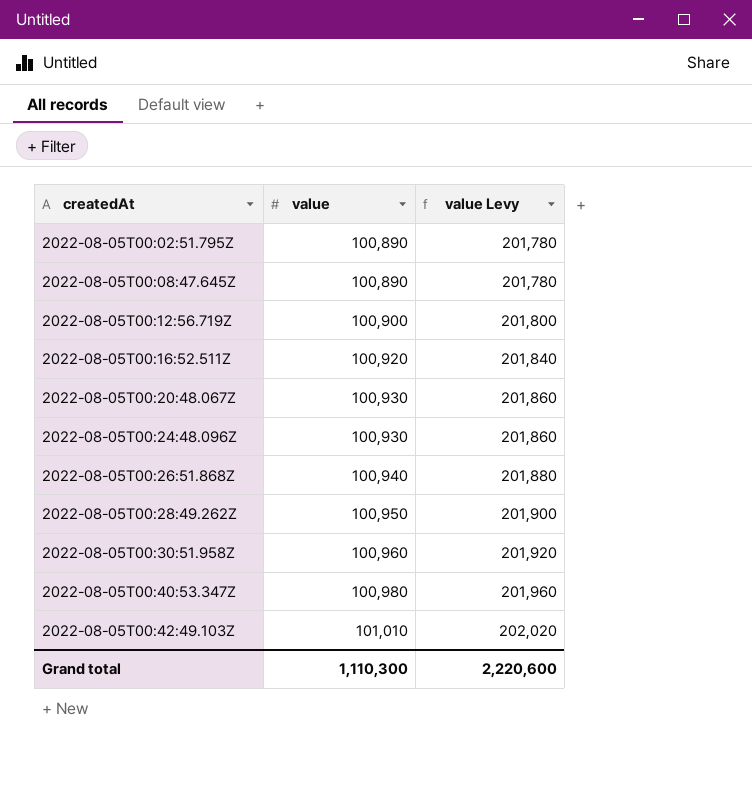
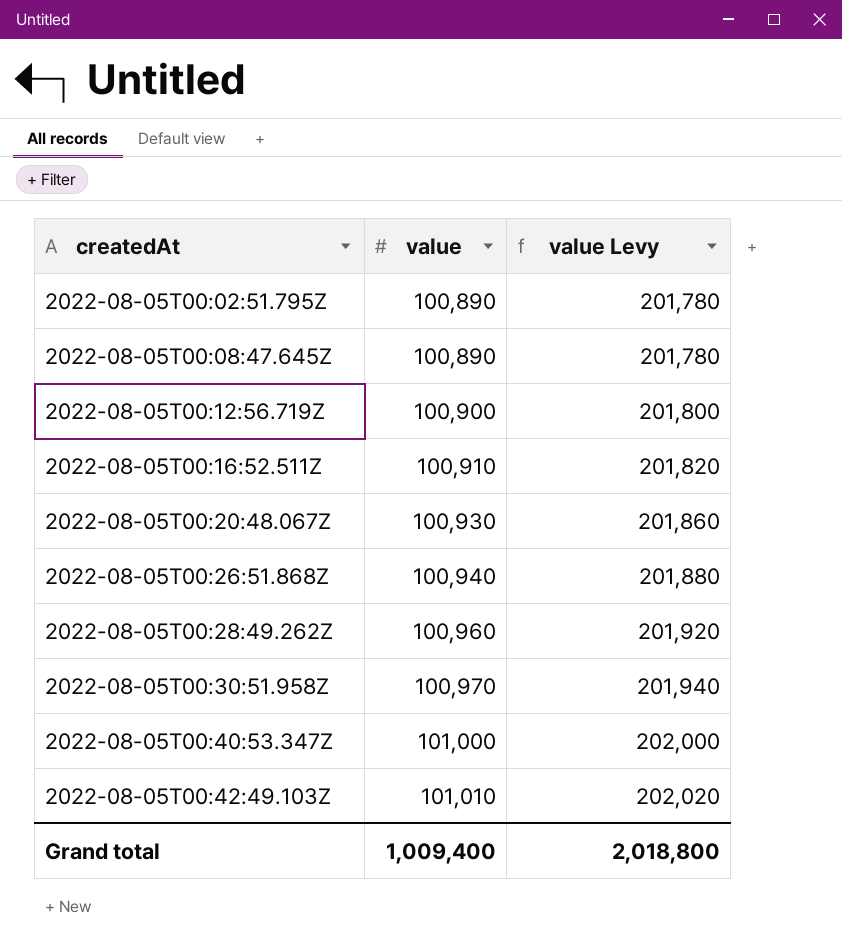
row 2022-08-05T00:24:48.096Z: 100,930 | 201,860 -> none
2022-08-05T00:16:52.511Z | value: 100,920 -> 100,910
2022-08-05T00:16:52.511Z | value Levy: 201,840 -> 201,820
2022-08-05T00:28:49.262Z | value: 100,950 -> 100,960
2022-08-05T00:28:49.262Z | value Levy: 201,900 -> 201,920
2022-08-05T00:30:51.958Z | value: 100,960 -> 100,970
2022-08-05T00:30:51.958Z | value Levy: 201,920 -> 201,940
2022-08-05T00:40:53.347Z | value: 100,980 -> 101,000
2022-08-05T00:40:53.347Z | value Levy: 201,960 -> 202,000
Grand total | value: 1,110,300 -> 1,009,400
Grand total | value Levy: 2,220,600 -> 2,018,800

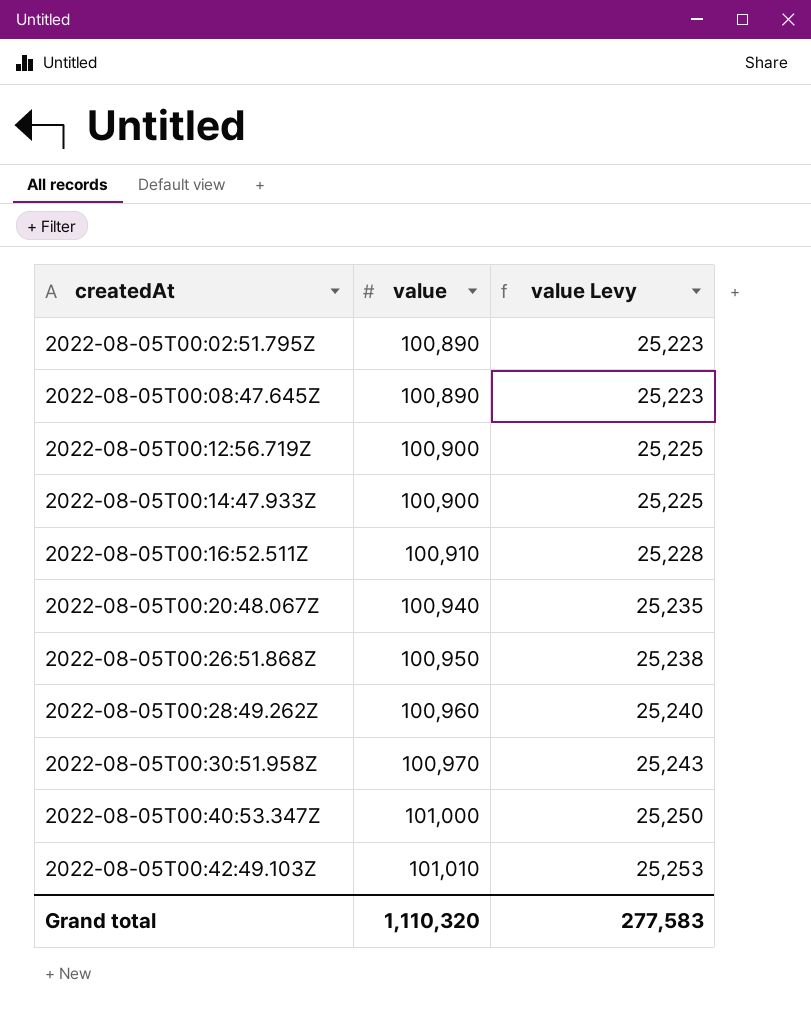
column value Levy | formula: [value] * 2 -> [value] * 0.25
row 2022-08-05T00:14:47.933Z: none -> 100,900 | 25,225
2022-08-05T00:20:48.067Z | value: 100,930 -> 100,940
2022-08-05T00:26:51.868Z | value: 100,940 -> 100,950
Grand total | value: 1,009,400 -> 1,110,320
Grand total | value Levy: 2,018,800 -> 277,583

